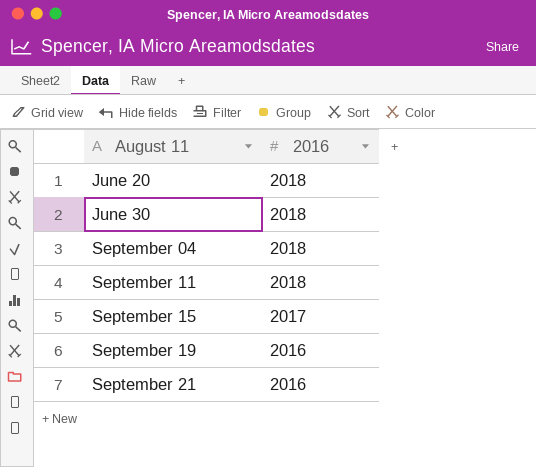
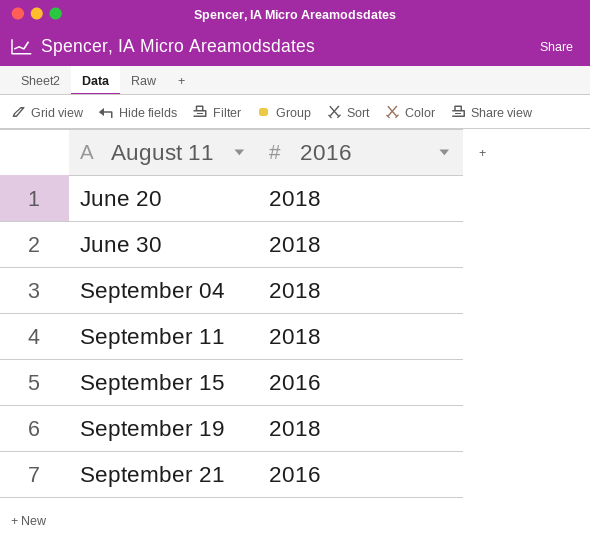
September 15 | 2016: 2017 -> 2016
September 19 | 2016: 2016 -> 2018

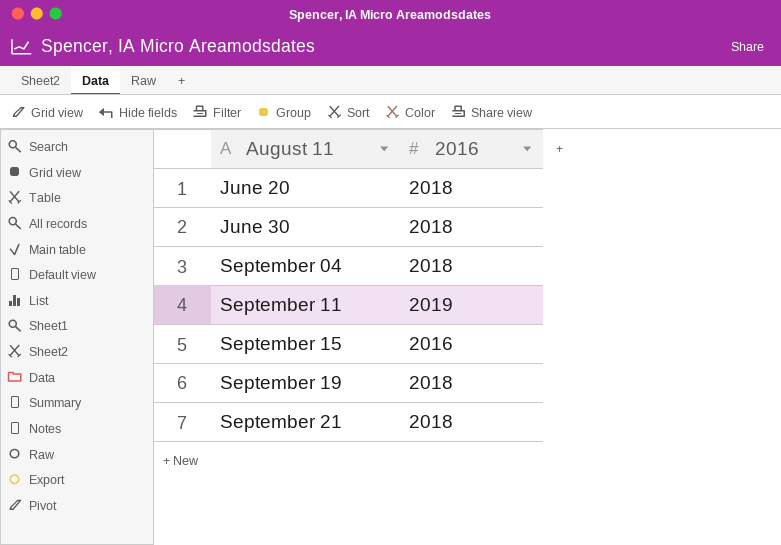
September 11 | 2016: 2018 -> 2019
September 21 | 2016: 2016 -> 2018

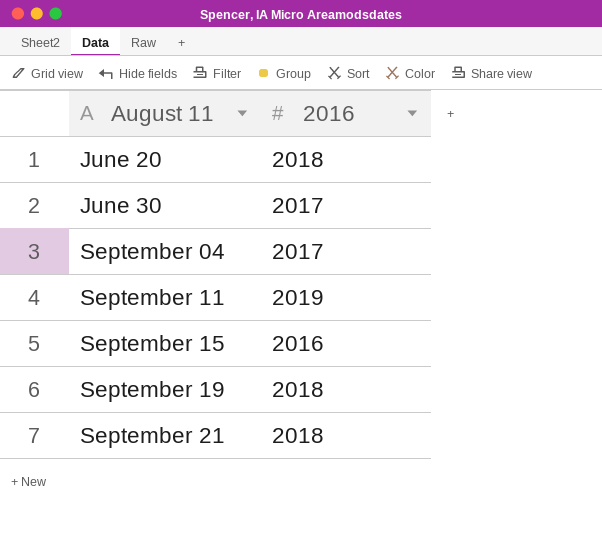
June 30 | 2016: 2018 -> 2017
September 04 | 2016: 2018 -> 2017

